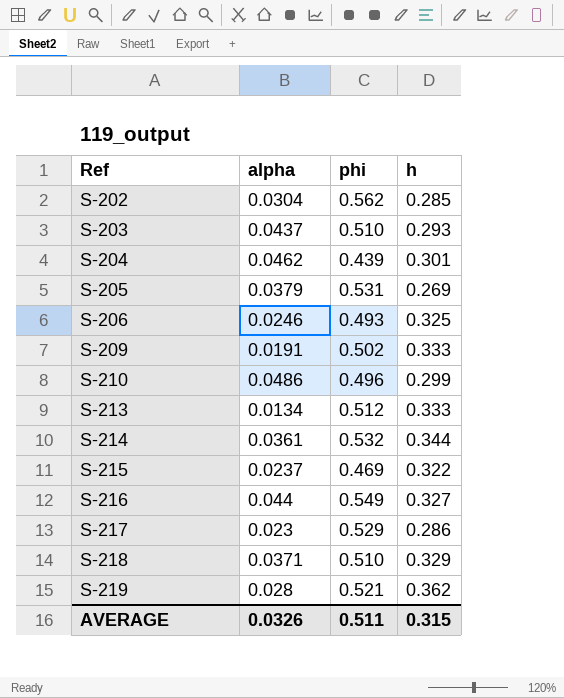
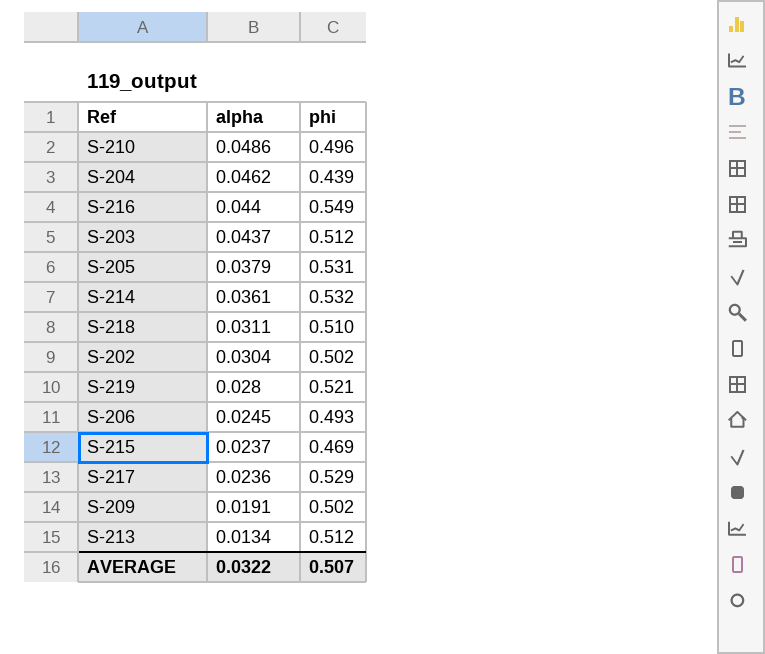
row order: Ref ascending -> alpha descending
column h | position: 4 -> none
S-203 | phi: 0.510 -> 0.512
S-218 | alpha: 0.0371 -> 0.0311
S-202 | phi: 0.562 -> 0.502
S-206 | alpha: 0.0246 -> 0.0245
S-217 | alpha: 0.023 -> 0.0236
AVERAGE | alpha: 0.0326 -> 0.0322
AVERAGE | phi: 0.511 -> 0.507

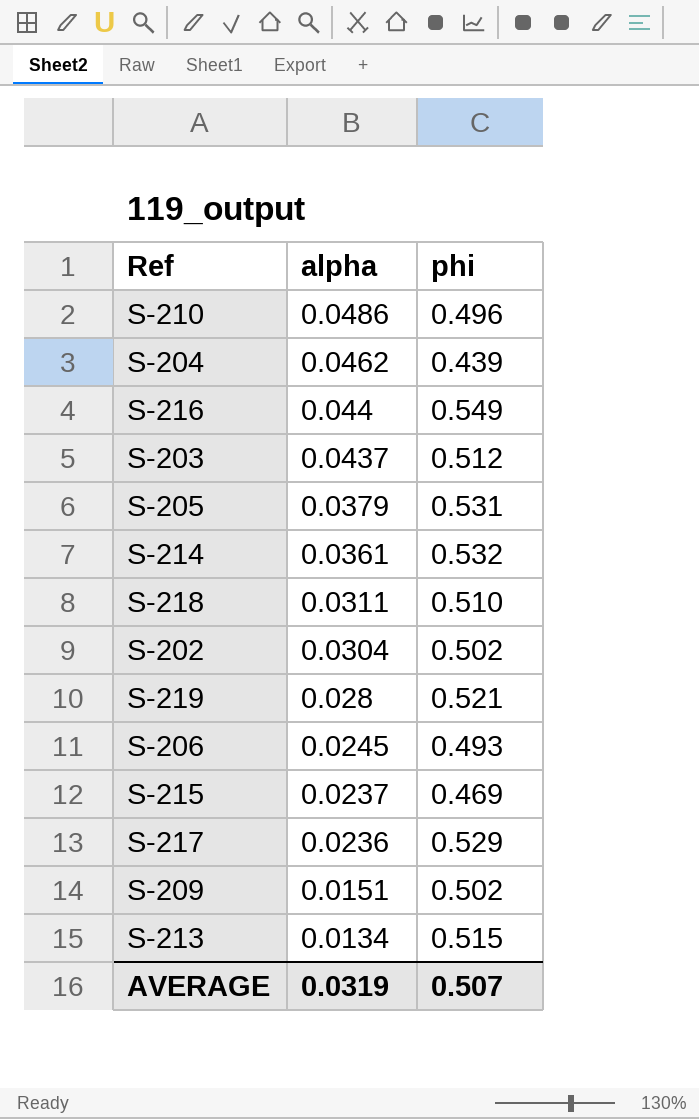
S-209 | alpha: 0.0191 -> 0.0151
S-213 | phi: 0.512 -> 0.515
AVERAGE | alpha: 0.0322 -> 0.0319

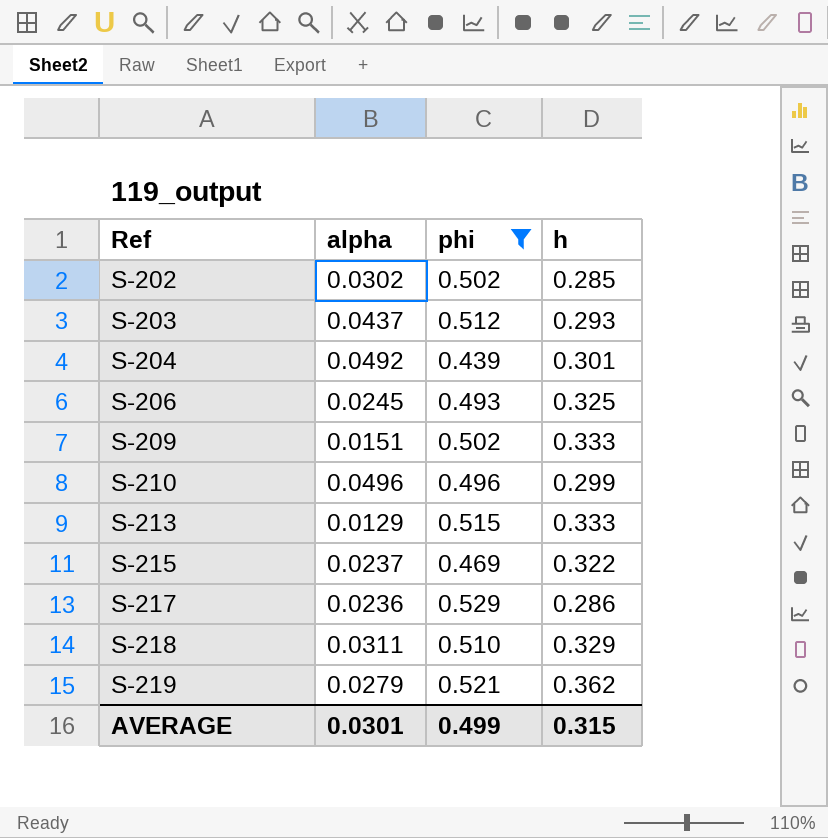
filter: none -> phi <= 0.529
row order: alpha descending -> Ref ascending
column h | position: none -> 4
S-202 | alpha: 0.0304 -> 0.0302
S-204 | alpha: 0.0462 -> 0.0492
S-210 | alpha: 0.0486 -> 0.0496
S-213 | alpha: 0.0134 -> 0.0129
S-219 | alpha: 0.028 -> 0.0279
AVERAGE | alpha: 0.0319 -> 0.0301
AVERAGE | phi: 0.507 -> 0.499

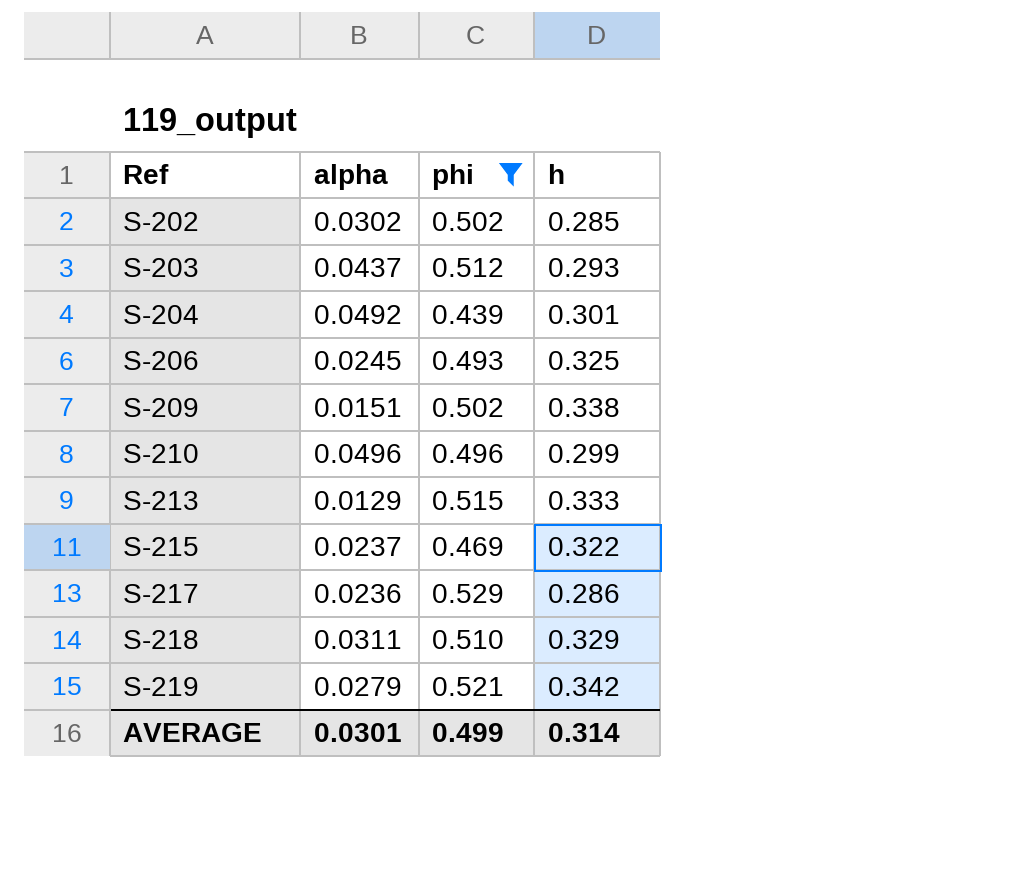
S-209 | h: 0.333 -> 0.338
S-219 | h: 0.362 -> 0.342
AVERAGE | h: 0.315 -> 0.314

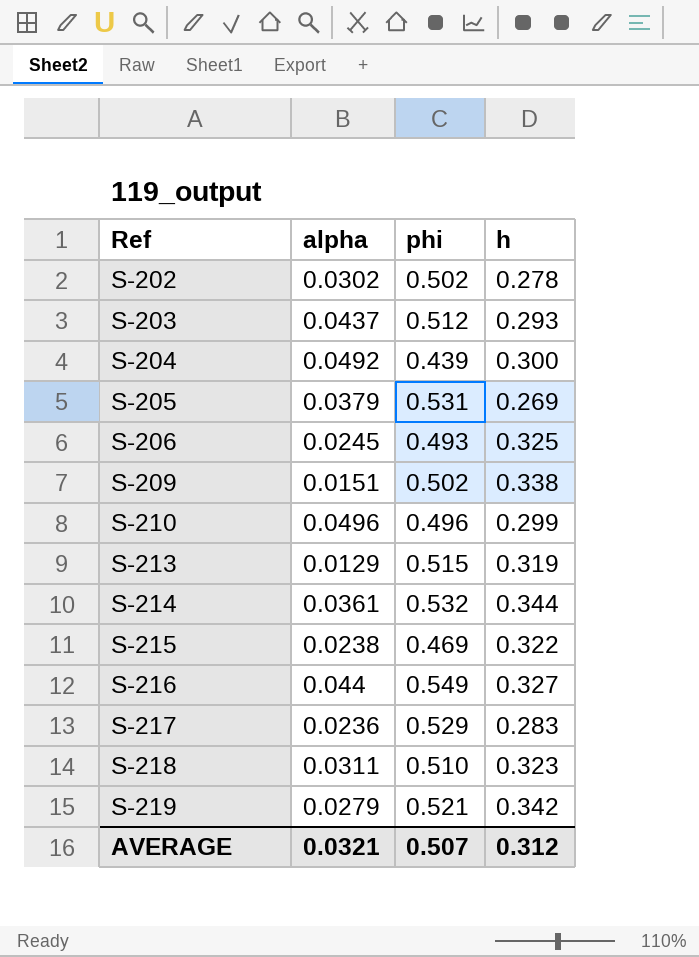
filter: phi <= 0.529 -> none
S-202 | h: 0.285 -> 0.278
S-204 | h: 0.301 -> 0.300
S-213 | h: 0.333 -> 0.319
S-215 | alpha: 0.0237 -> 0.0238
S-217 | h: 0.286 -> 0.283
S-218 | h: 0.329 -> 0.323
AVERAGE | alpha: 0.0301 -> 0.0321
AVERAGE | phi: 0.499 -> 0.507
AVERAGE | h: 0.314 -> 0.312

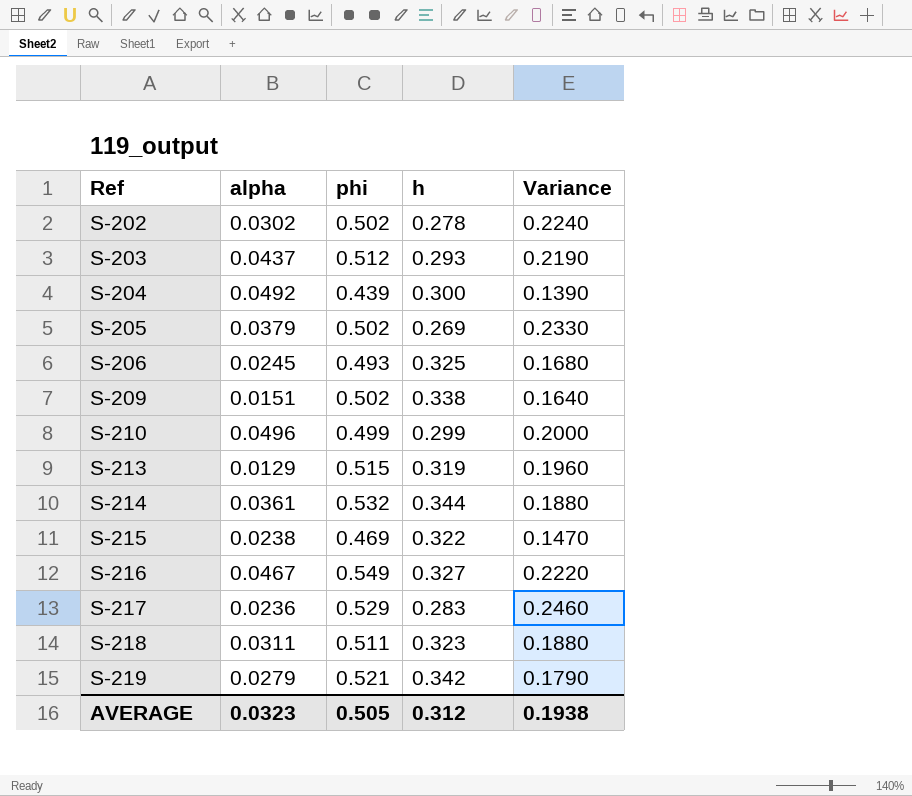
column Variance | formula: none -> [phi] - [h]
S-205 | phi: 0.531 -> 0.502
S-210 | phi: 0.496 -> 0.499
S-216 | alpha: 0.044 -> 0.0467
S-218 | phi: 0.510 -> 0.511
AVERAGE | alpha: 0.0321 -> 0.0323
AVERAGE | phi: 0.507 -> 0.505

